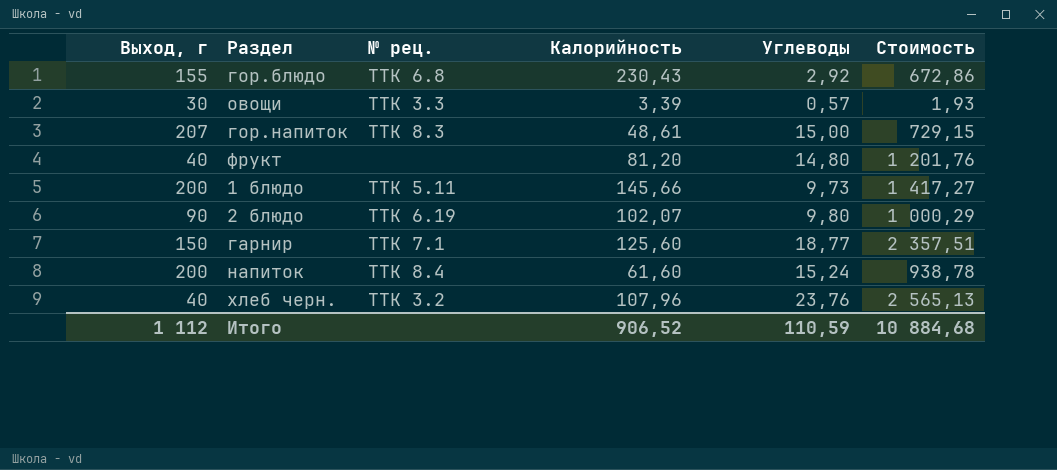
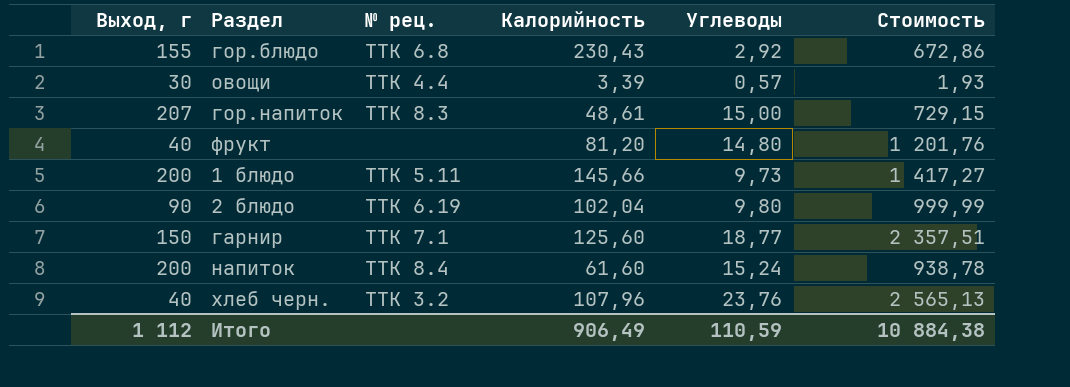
овощи | № рец.: ТТК 3.3 -> ТТК 4.4
2 блюдо | Калорийность: 102,07 -> 102,04
2 блюдо | Стоимость: 1 000,29 -> 999,99
Итого | Калорийность: 906,52 -> 906,49
Итого | Стоимость: 10 884,68 -> 10 884,38

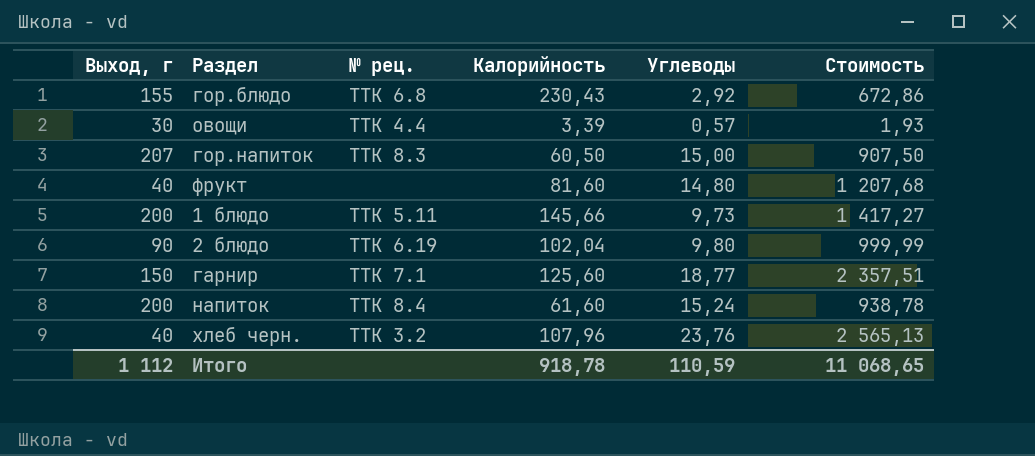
гор.напиток | Калорийность: 48,61 -> 60,50
гор.напиток | Стоимость: 729,15 -> 907,50
фрукт | Калорийность: 81,20 -> 81,60
фрукт | Стоимость: 1 201,76 -> 1 207,68
Итого | Калорийность: 906,49 -> 918,78
Итого | Стоимость: 10 884,38 -> 11 068,65

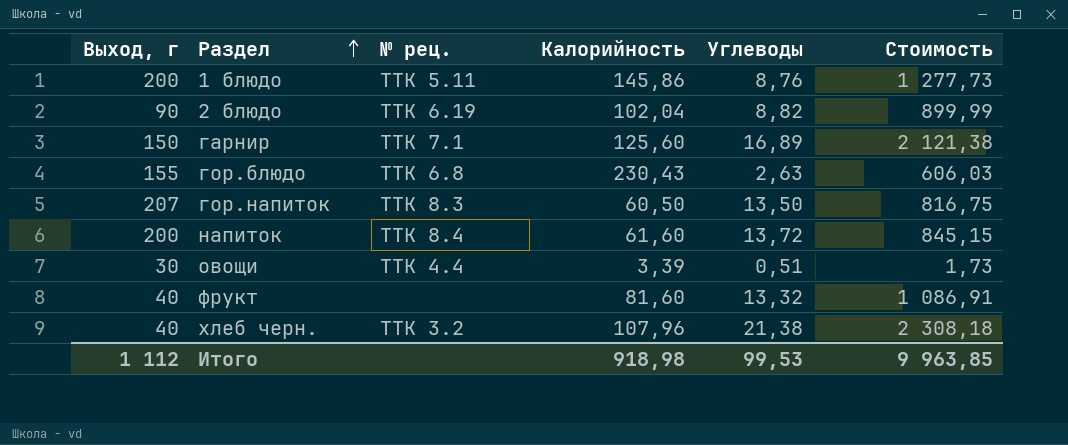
row order: none -> Раздел ascending
1 блюдо | Калорийность: 145,66 -> 145,86
1 блюдо | Углеводы: 9,73 -> 8,76
1 блюдо | Стоимость: 1 417,27 -> 1 277,73
2 блюдо | Углеводы: 9,80 -> 8,82
2 блюдо | Стоимость: 999,99 -> 899,99
гарнир | Углеводы: 18,77 -> 16,89
гарнир | Стоимость: 2 357,51 -> 2 121,38
гор.блюдо | Углеводы: 2,92 -> 2,63
гор.блюдо | Стоимость: 672,86 -> 606,03
гор.напиток | Углеводы: 15,00 -> 13,50
гор.напиток | Стоимость: 907,50 -> 816,75
напиток | Углеводы: 15,24 -> 13,72
напиток | Стоимость: 938,78 -> 845,15
овощи | Углеводы: 0,57 -> 0,51
овощи | Стоимость: 1,93 -> 1,73
фрукт | Углеводы: 14,80 -> 13,32
фрукт | Стоимость: 1 207,68 -> 1 086,91
хлеб черн. | Углеводы: 23,76 -> 21,38
хлеб черн. | Стоимость: 2 565,13 -> 2 308,18
Итого | Калорийность: 918,78 -> 918,98
Итого | Углеводы: 110,59 -> 99,53
Итого | Стоимость: 11 068,65 -> 9 963,85

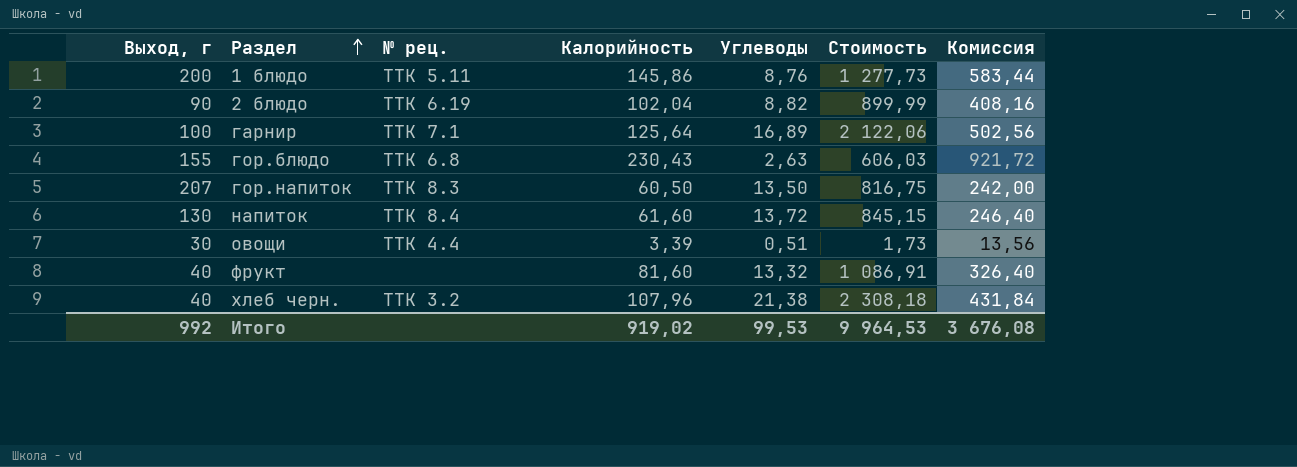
column Комиссия | formula: none -> [Калорийность] * 4
гарнир | Выход, г: 150 -> 100
гарнир | Калорийность: 125,60 -> 125,64
гарнир | Стоимость: 2 121,38 -> 2 122,06
напиток | Выход, г: 200 -> 130
Итого | Выход, г: 1 112 -> 992
Итого | Калорийность: 918,98 -> 919,02
Итого | Стоимость: 9 963,85 -> 9 964,53

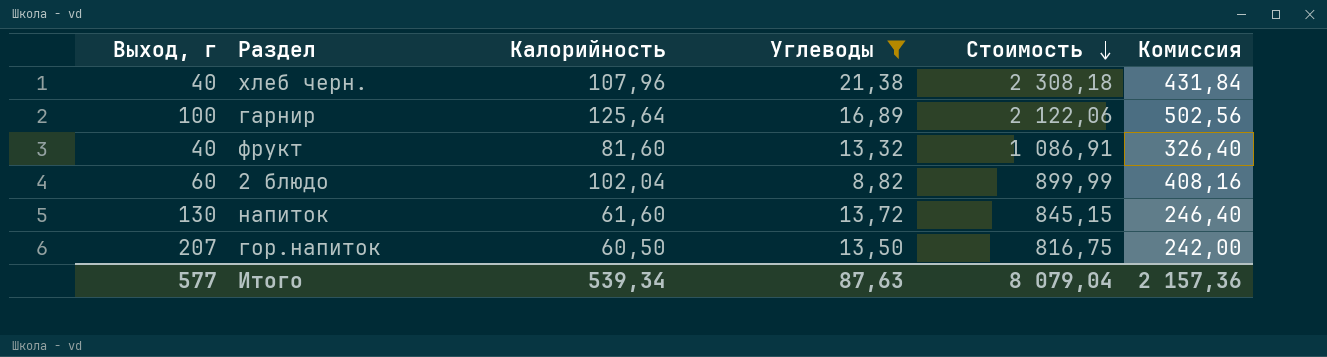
filter: none -> Углеводы >= 8,82
row order: Раздел ascending -> Стоимость descending
column № рец. | position: 3 -> none
2 блюдо | Выход, г: 90 -> 60
Итого | Выход, г: 992 -> 577
Итого | Калорийность: 919,02 -> 539,34
Итого | Углеводы: 99,53 -> 87,63
Итого | Стоимость: 9 964,53 -> 8 079,04
Итого | Комиссия: 3 676,08 -> 2 157,36

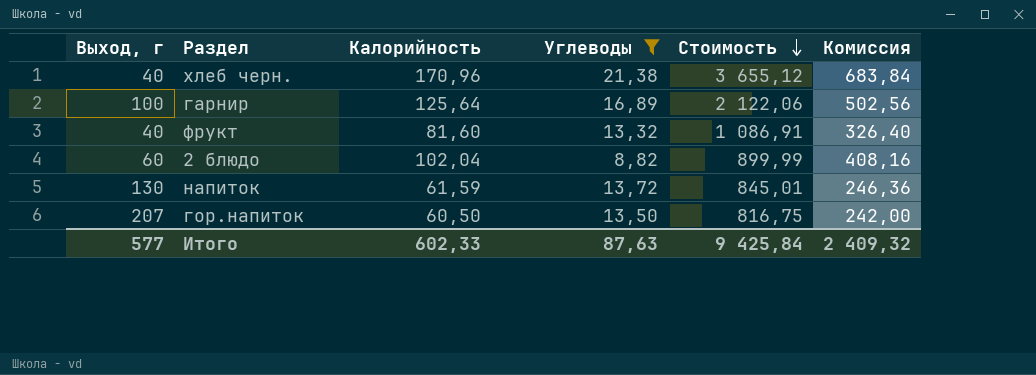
хлеб черн. | Калорийность: 107,96 -> 170,96
хлеб черн. | Стоимость: 2 308,18 -> 3 655,12
хлеб черн. | Комиссия: 431,84 -> 683,84
напиток | Калорийность: 61,60 -> 61,59
напиток | Стоимость: 845,15 -> 845,01
напиток | Комиссия: 246,40 -> 246,36
Итого | Калорийность: 539,34 -> 602,33
Итого | Стоимость: 8 079,04 -> 9 425,84
Итого | Комиссия: 2 157,36 -> 2 409,32

